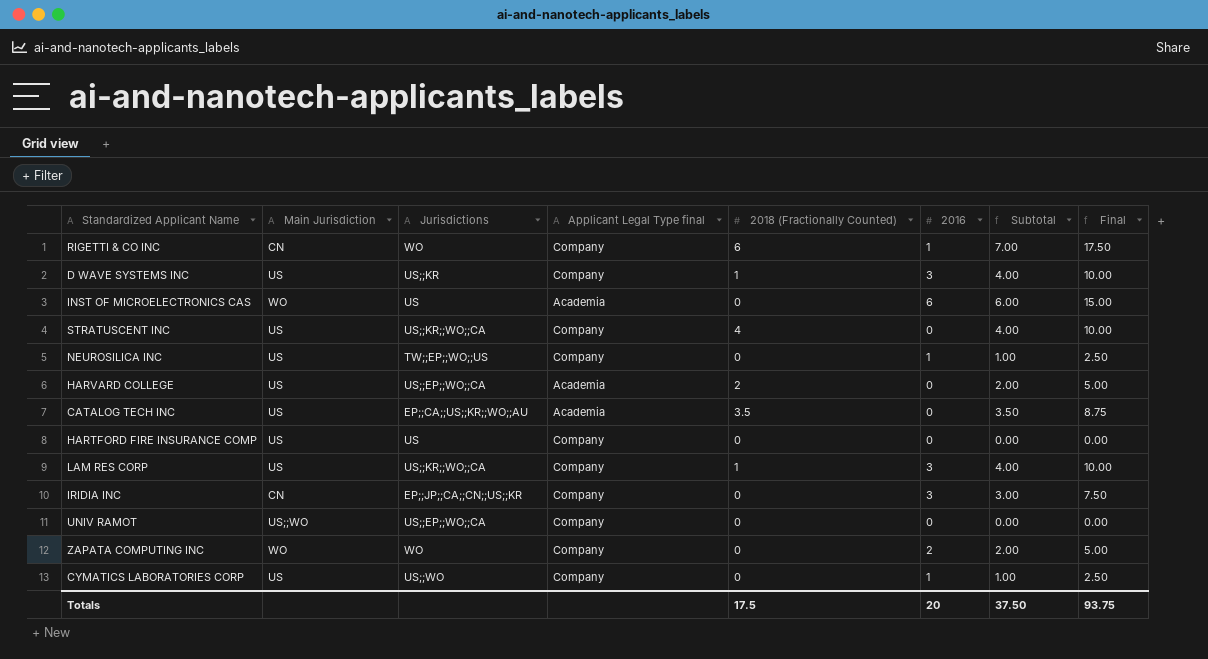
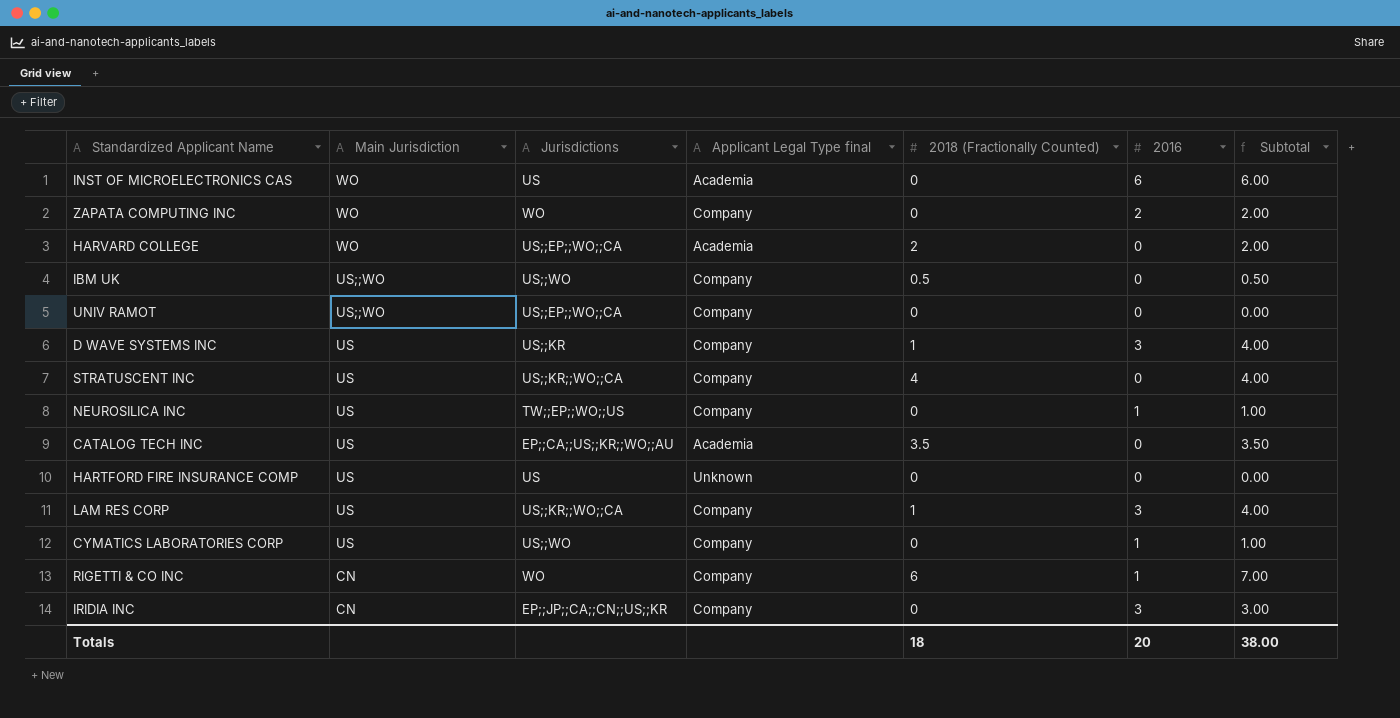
row order: none -> Main Jurisdiction descending
column Final | formula: [Subtotal] * 2.5 -> none
HARVARD COLLEGE | Main Jurisdiction: US -> WO
row IBM UK: none -> US;;WO | US;;WO | Company | 0.5 | 0 | 0.50
HARTFORD FIRE INSURANCE COMP | Applicant Legal Type final: Company -> Unknown
Totals | 2018 (Fractionally Counted): 17.5 -> 18
Totals | Subtotal: 37.50 -> 38.00

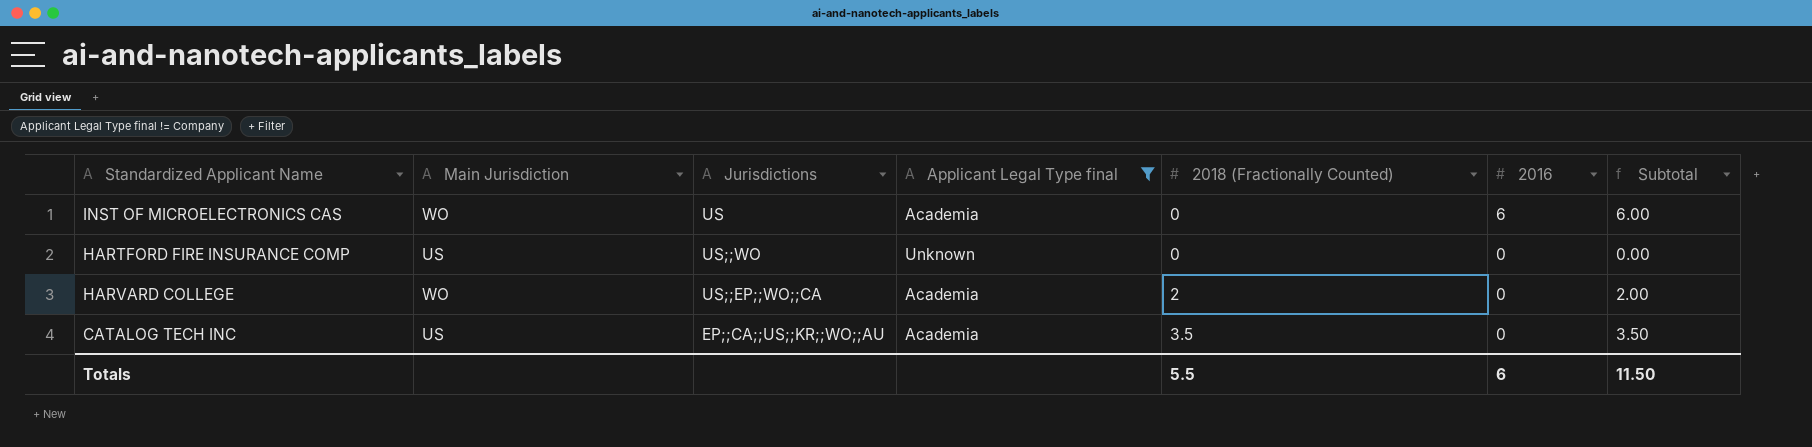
filter: none -> Applicant Legal Type final != Company
row order: Main Jurisdiction descending -> 2018 (Fractionally Counted) ascending
HARTFORD FIRE INSURANCE COMP | Jurisdictions: US -> US;;WO
Totals | 2018 (Fractionally Counted): 18 -> 5.5
Totals | 2016: 20 -> 6
Totals | Subtotal: 38.00 -> 11.50

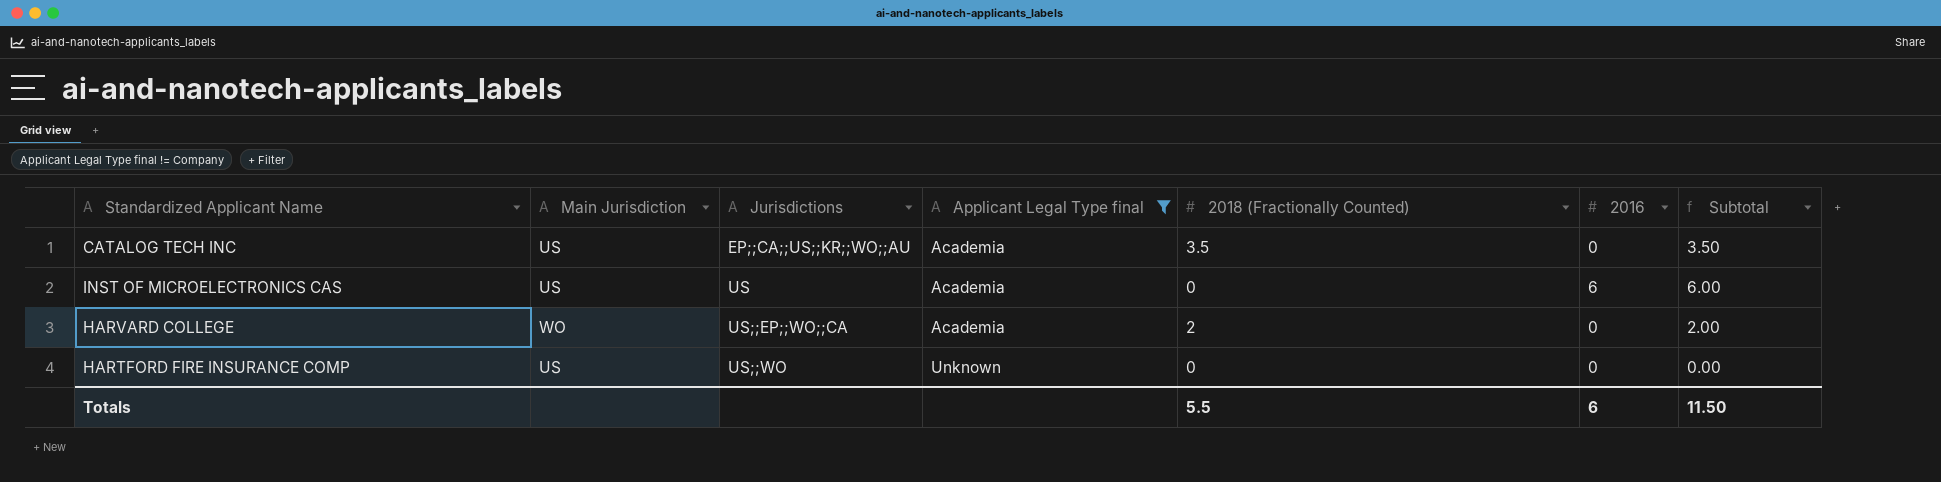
row order: 2018 (Fractionally Counted) ascending -> Jurisdictions ascending
INST OF MICROELECTRONICS CAS | Main Jurisdiction: WO -> US

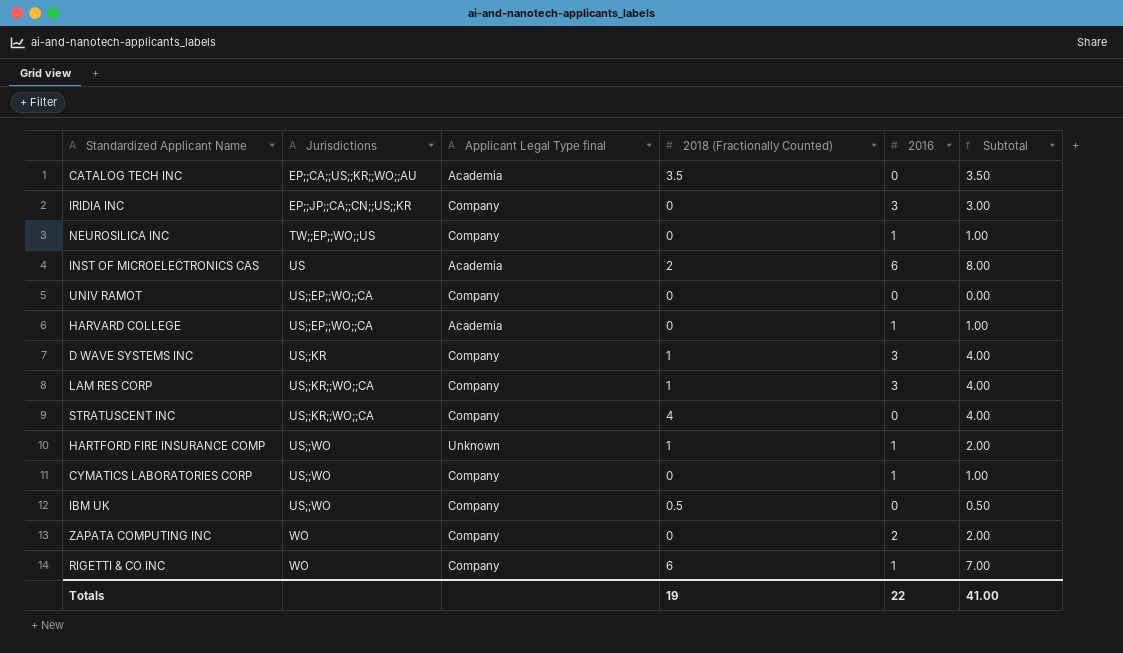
filter: Applicant Legal Type final != Company -> none
column Main Jurisdiction | position: 2 -> none
INST OF MICROELECTRONICS CAS | 2018 (Fractionally Counted): 0 -> 2
INST OF MICROELECTRONICS CAS | Subtotal: 6.00 -> 8.00
HARVARD COLLEGE | 2018 (Fractionally Counted): 2 -> 0
HARVARD COLLEGE | 2016: 0 -> 1
HARVARD COLLEGE | Subtotal: 2.00 -> 1.00
HARTFORD FIRE INSURANCE COMP | 2018 (Fractionally Counted): 0 -> 1
HARTFORD FIRE INSURANCE COMP | 2016: 0 -> 1
HARTFORD FIRE INSURANCE COMP | Subtotal: 0.00 -> 2.00
Totals | 2018 (Fractionally Counted): 5.5 -> 19
Totals | 2016: 6 -> 22
Totals | Subtotal: 11.50 -> 41.00

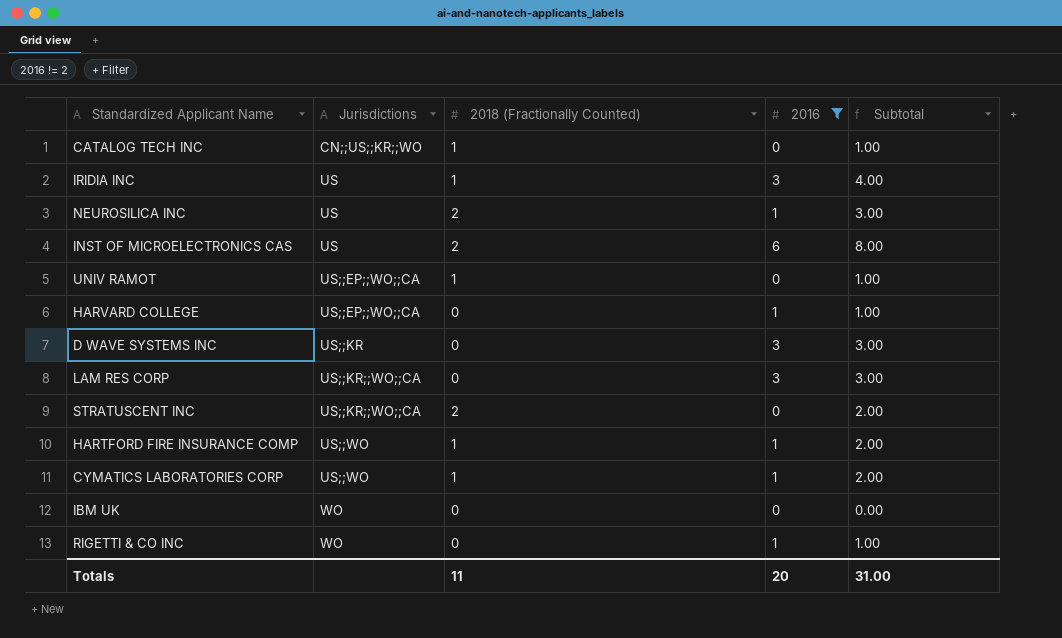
filter: none -> 2016 != 2
column Applicant Legal Type final | position: 3 -> none
CATALOG TECH INC | Jurisdictions: EP;;CA;;US;;KR;;WO;;AU -> CN;;US;;KR;;WO
CATALOG TECH INC | 2018 (Fractionally Counted): 3.5 -> 1
CATALOG TECH INC | Subtotal: 3.50 -> 1.00
IRIDIA INC | Jurisdictions: EP;;JP;;CA;;CN;;US;;KR -> US
IRIDIA INC | 2018 (Fractionally Counted): 0 -> 1
IRIDIA INC | Subtotal: 3.00 -> 4.00
NEUROSILICA INC | Jurisdictions: TW;;EP;;WO;;US -> US
NEUROSILICA INC | 2018 (Fractionally Counted): 0 -> 2
NEUROSILICA INC | Subtotal: 1.00 -> 3.00
UNIV RAMOT | 2018 (Fractionally Counted): 0 -> 1
UNIV RAMOT | Subtotal: 0.00 -> 1.00
D WAVE SYSTEMS INC | 2018 (Fractionally Counted): 1 -> 0
D WAVE SYSTEMS INC | Subtotal: 4.00 -> 3.00
LAM RES CORP | 2018 (Fractionally Counted): 1 -> 0
LAM RES CORP | Subtotal: 4.00 -> 3.00
STRATUSCENT INC | 2018 (Fractionally Counted): 4 -> 2
STRATUSCENT INC | Subtotal: 4.00 -> 2.00
CYMATICS LABORATORIES CORP | 2018 (Fractionally Counted): 0 -> 1
CYMATICS LABORATORIES CORP | Subtotal: 1.00 -> 2.00
IBM UK | Jurisdictions: US;;WO -> WO
IBM UK | 2018 (Fractionally Counted): 0.5 -> 0
IBM UK | Subtotal: 0.50 -> 0.00
RIGETTI & CO INC | 2018 (Fractionally Counted): 6 -> 0
RIGETTI & CO INC | Subtotal: 7.00 -> 1.00
Totals | 2018 (Fractionally Counted): 19 -> 11
Totals | 2016: 22 -> 20
Totals | Subtotal: 41.00 -> 31.00

